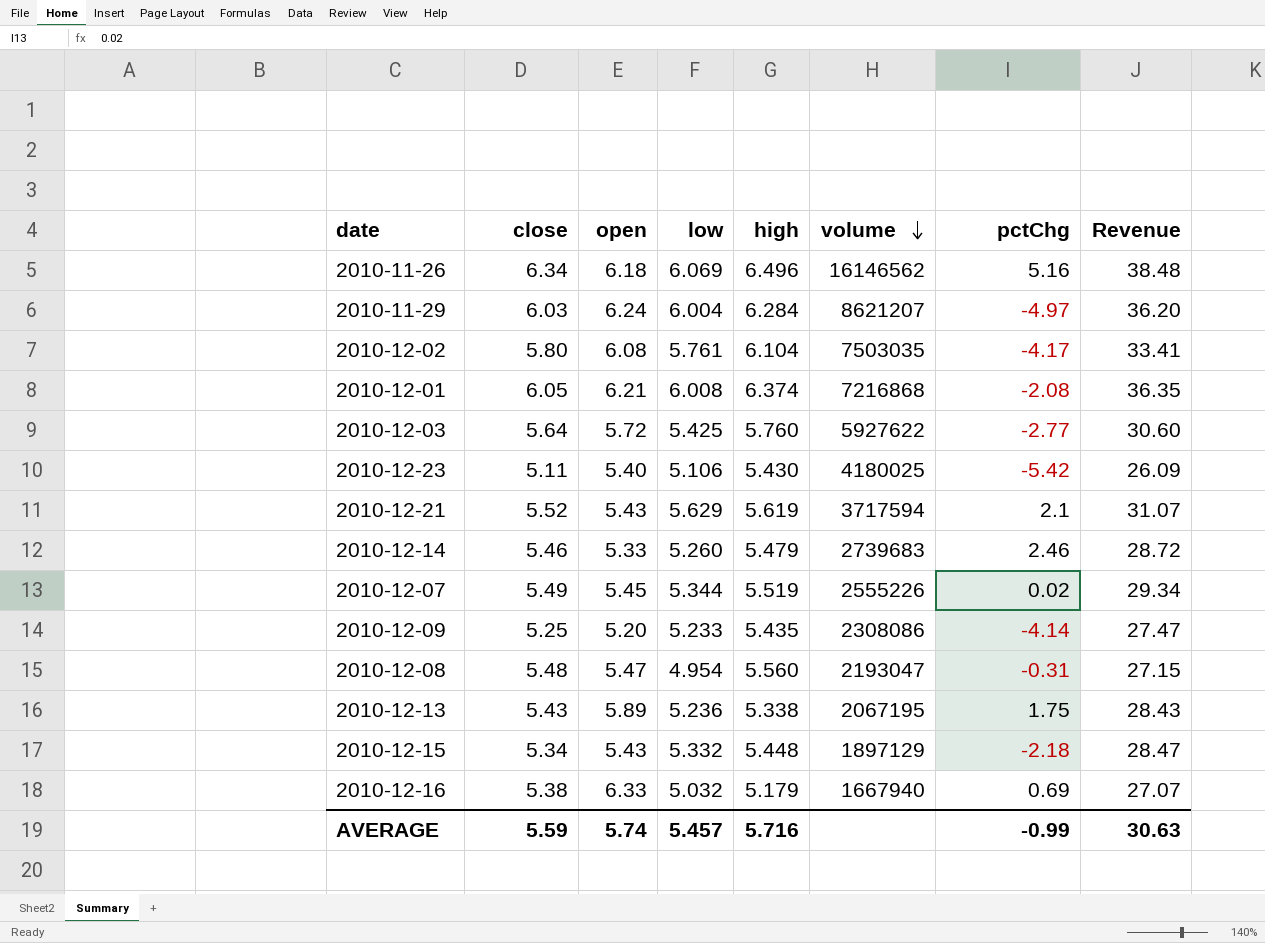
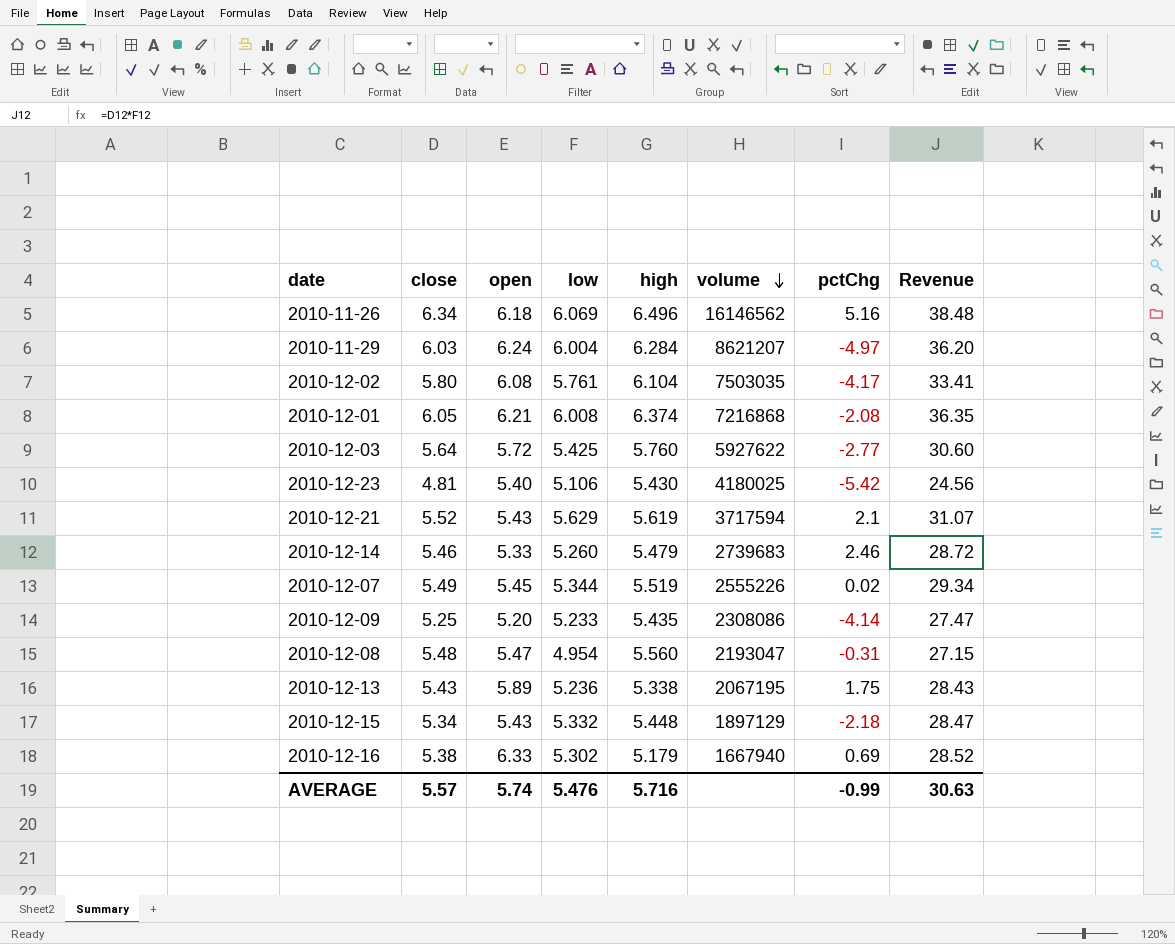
2010-12-23 | close: 5.11 -> 4.81
2010-12-23 | Revenue: 26.09 -> 24.56
2010-12-16 | low: 5.032 -> 5.302
2010-12-16 | Revenue: 27.07 -> 28.52
AVERAGE | close: 5.59 -> 5.57
AVERAGE | low: 5.457 -> 5.476

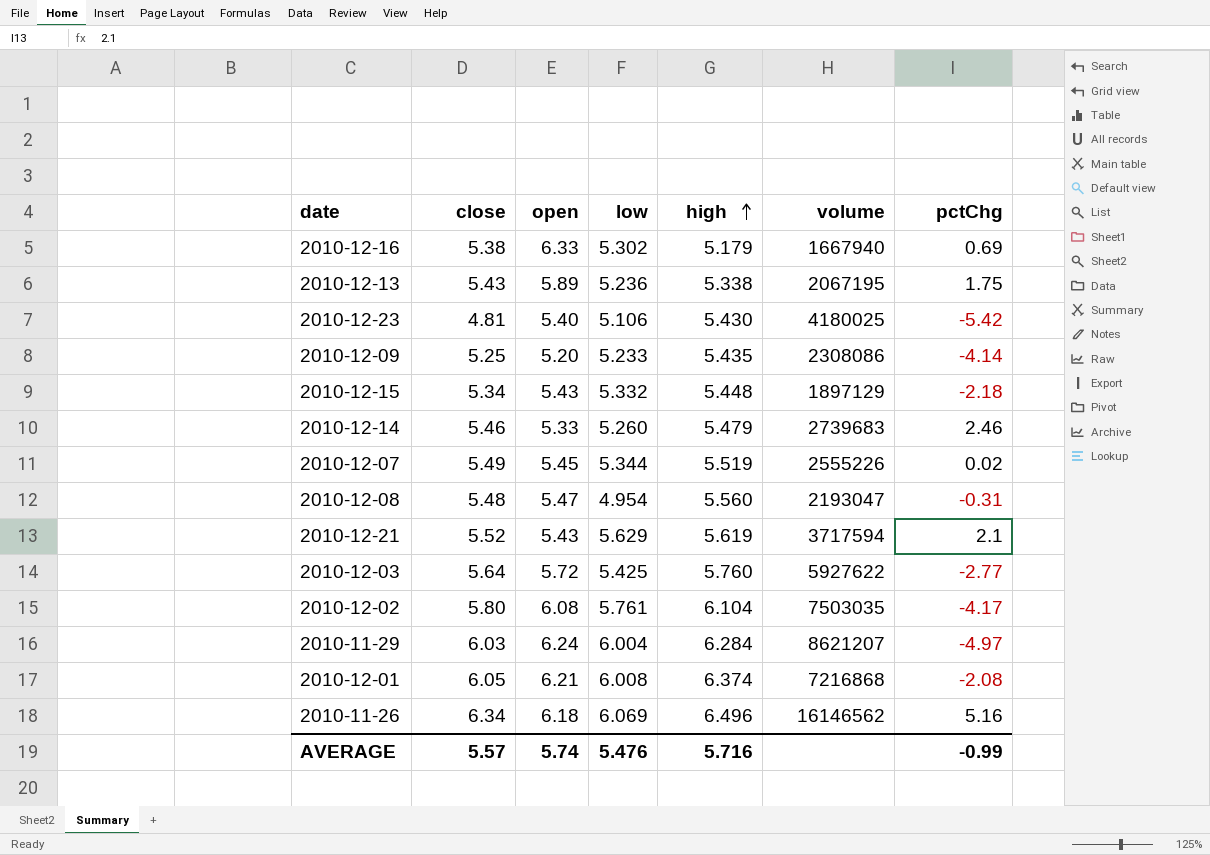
row order: volume descending -> high ascending
column Revenue | formula: [close] * [low] -> none

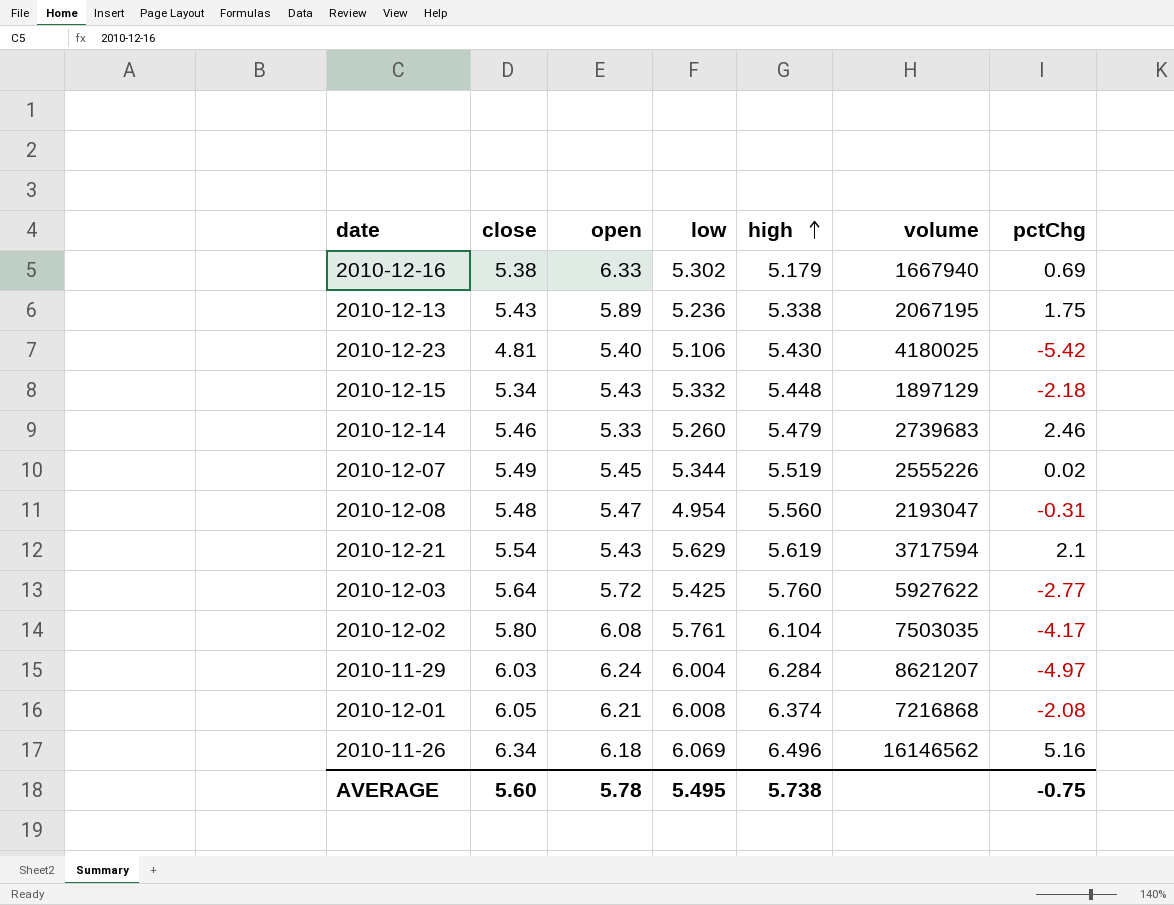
row 2010-12-09: 5.25 | 5.20 | 5.233 | 5.435 | 2308086 | -4.14 -> none
2010-12-21 | close: 5.52 -> 5.54
AVERAGE | close: 5.57 -> 5.60
AVERAGE | open: 5.74 -> 5.78
AVERAGE | low: 5.476 -> 5.495
AVERAGE | high: 5.716 -> 5.738
AVERAGE | pctChg: -0.99 -> -0.75

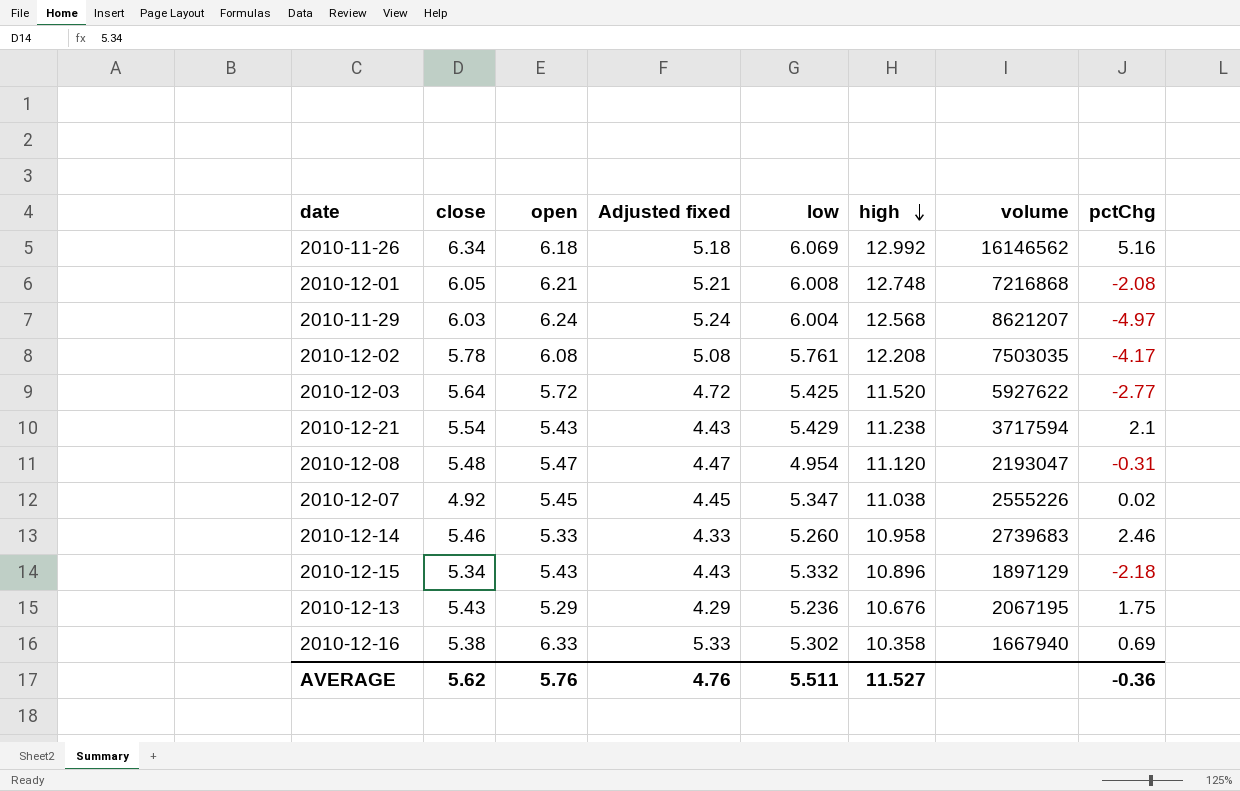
row order: high ascending -> high descending
column Adjusted fixed | formula: none -> [open] - 1
row 2010-12-23: 4.81 | 5.40 | 5.106 | 5.430 | 4180025 | -5.42 -> none
2010-11-26 | high: 6.496 -> 12.992
2010-12-01 | high: 6.374 -> 12.748
2010-11-29 | high: 6.284 -> 12.568
2010-12-02 | close: 5.80 -> 5.78
2010-12-02 | high: 6.104 -> 12.208
2010-12-03 | high: 5.760 -> 11.520
2010-12-21 | low: 5.629 -> 5.429
2010-12-21 | high: 5.619 -> 11.238
2010-12-08 | high: 5.560 -> 11.120
2010-12-07 | close: 5.49 -> 4.92
2010-12-07 | low: 5.344 -> 5.347
2010-12-07 | high: 5.519 -> 11.038
2010-12-14 | high: 5.479 -> 10.958
2010-12-15 | high: 5.448 -> 10.896
2010-12-13 | open: 5.89 -> 5.29
2010-12-13 | high: 5.338 -> 10.676
2010-12-16 | high: 5.179 -> 10.358
AVERAGE | close: 5.60 -> 5.62
AVERAGE | open: 5.78 -> 5.76
AVERAGE | low: 5.495 -> 5.511
AVERAGE | high: 5.738 -> 11.527
AVERAGE | pctChg: -0.75 -> -0.36

